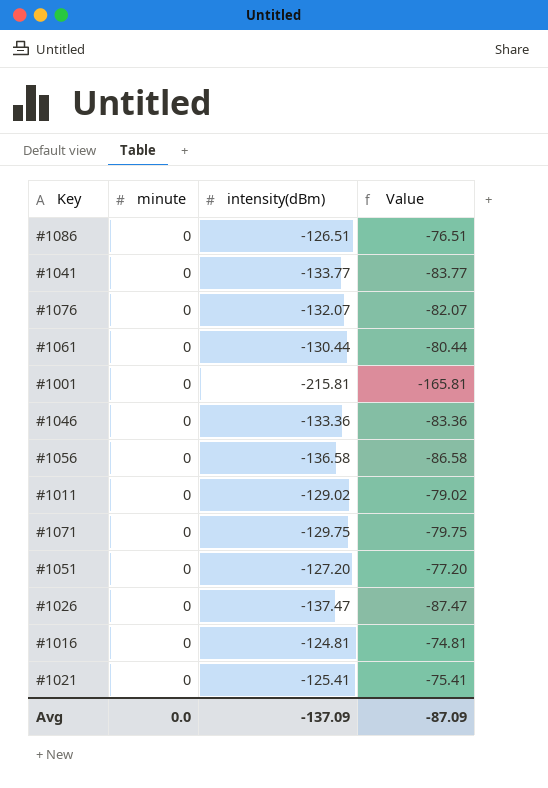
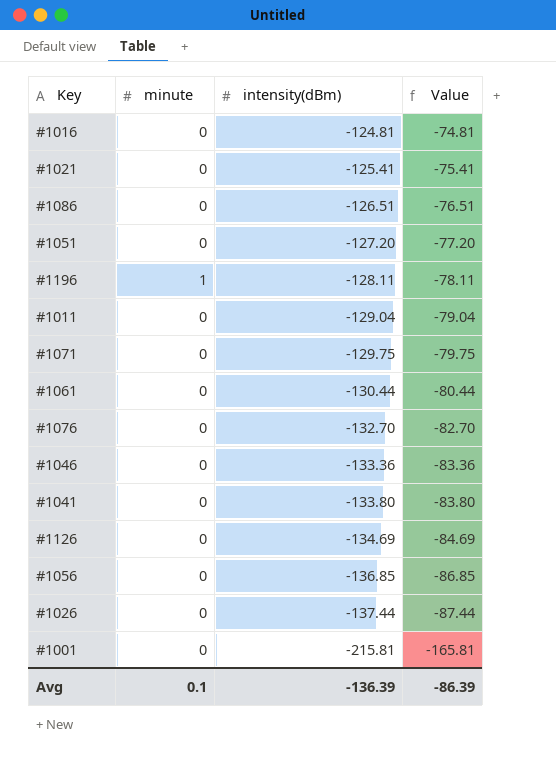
row order: none -> intensity(dBm) descending
row #1196: none -> 1 | -128.11 | -78.11
#1011 | intensity(dBm): -129.02 -> -129.04
#1011 | Value: -79.02 -> -79.04
#1076 | intensity(dBm): -132.07 -> -132.70
#1076 | Value: -82.07 -> -82.70
#1041 | intensity(dBm): -133.77 -> -133.80
#1041 | Value: -83.77 -> -83.80
row #1126: none -> 0 | -134.69 | -84.69
#1056 | intensity(dBm): -136.58 -> -136.85
#1056 | Value: -86.58 -> -86.85
#1026 | intensity(dBm): -137.47 -> -137.44
#1026 | Value: -87.47 -> -87.44
Avg | minute: 0.0 -> 0.1
Avg | intensity(dBm): -137.09 -> -136.39
Avg | Value: -87.09 -> -86.39

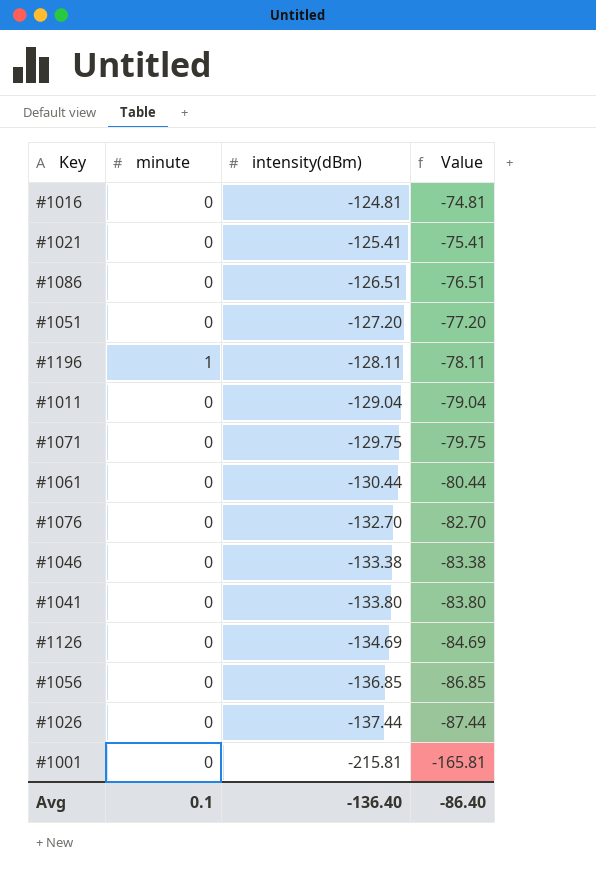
#1046 | intensity(dBm): -133.36 -> -133.38
#1046 | Value: -83.36 -> -83.38
Avg | intensity(dBm): -136.39 -> -136.40
Avg | Value: -86.39 -> -86.40

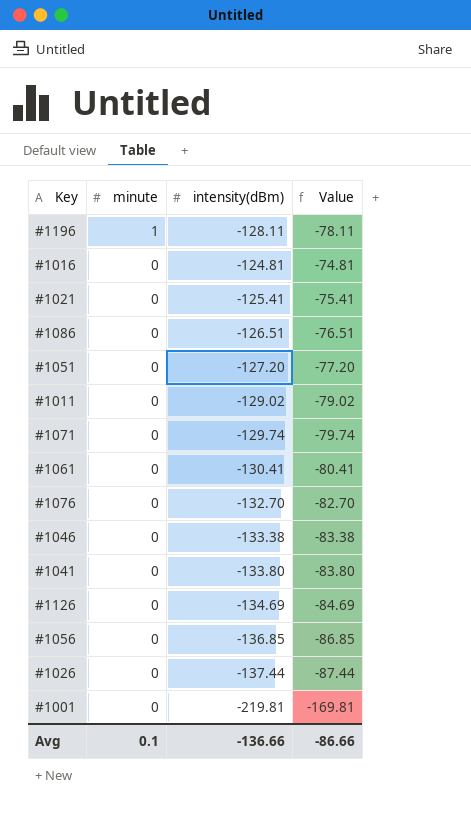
row order: intensity(dBm) descending -> minute descending
#1011 | intensity(dBm): -129.04 -> -129.02
#1011 | Value: -79.04 -> -79.02
#1071 | intensity(dBm): -129.75 -> -129.74
#1071 | Value: -79.75 -> -79.74
#1061 | intensity(dBm): -130.44 -> -130.41
#1061 | Value: -80.44 -> -80.41
#1001 | intensity(dBm): -215.81 -> -219.81
#1001 | Value: -165.81 -> -169.81
Avg | intensity(dBm): -136.40 -> -136.66
Avg | Value: -86.40 -> -86.66

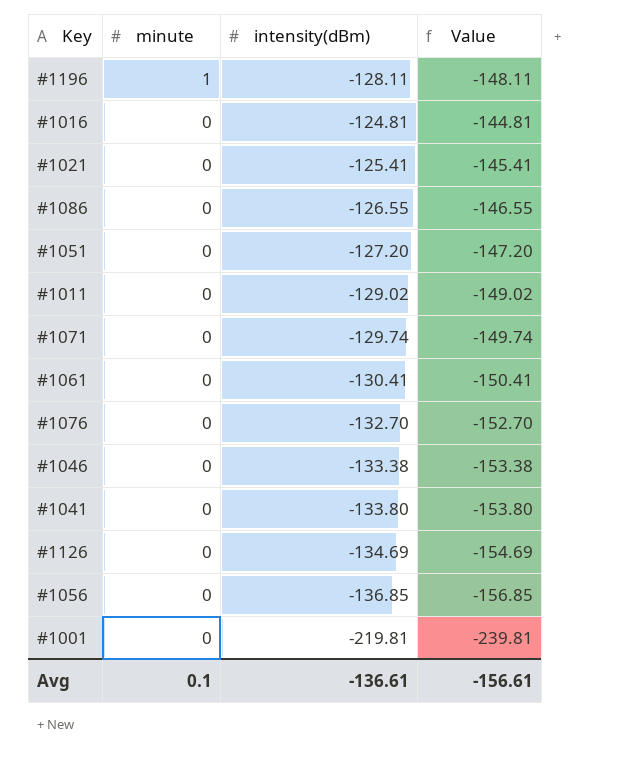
column Value | formula: [intensity(dBm)] + 50 -> [intensity(dBm)] - 20
row #1026: 0 | -137.44 | -87.44 -> none
#1086 | intensity(dBm): -126.51 -> -126.55
Avg | intensity(dBm): -136.66 -> -136.61
Avg | Value: -86.66 -> -156.61

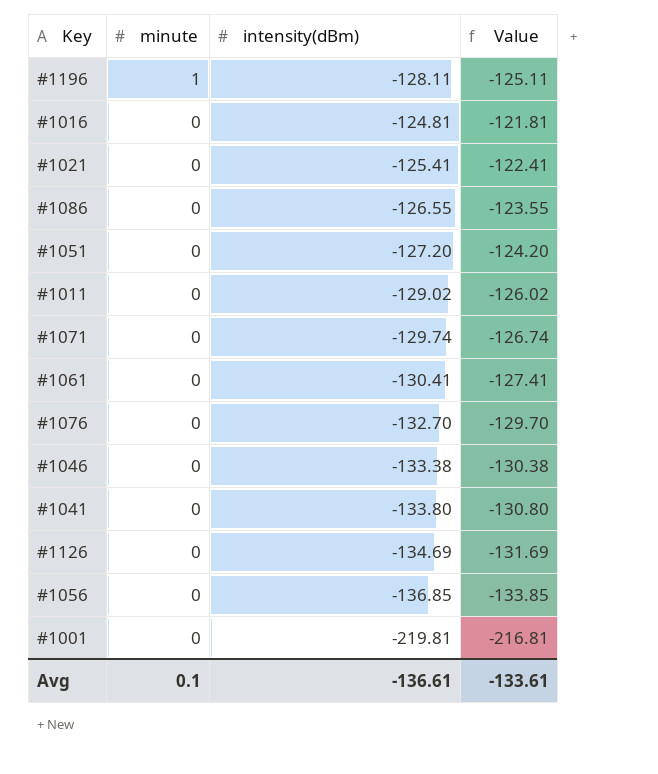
column Value | formula: [intensity(dBm)] - 20 -> [intensity(dBm)] + 3
Avg | Value: -156.61 -> -133.61

